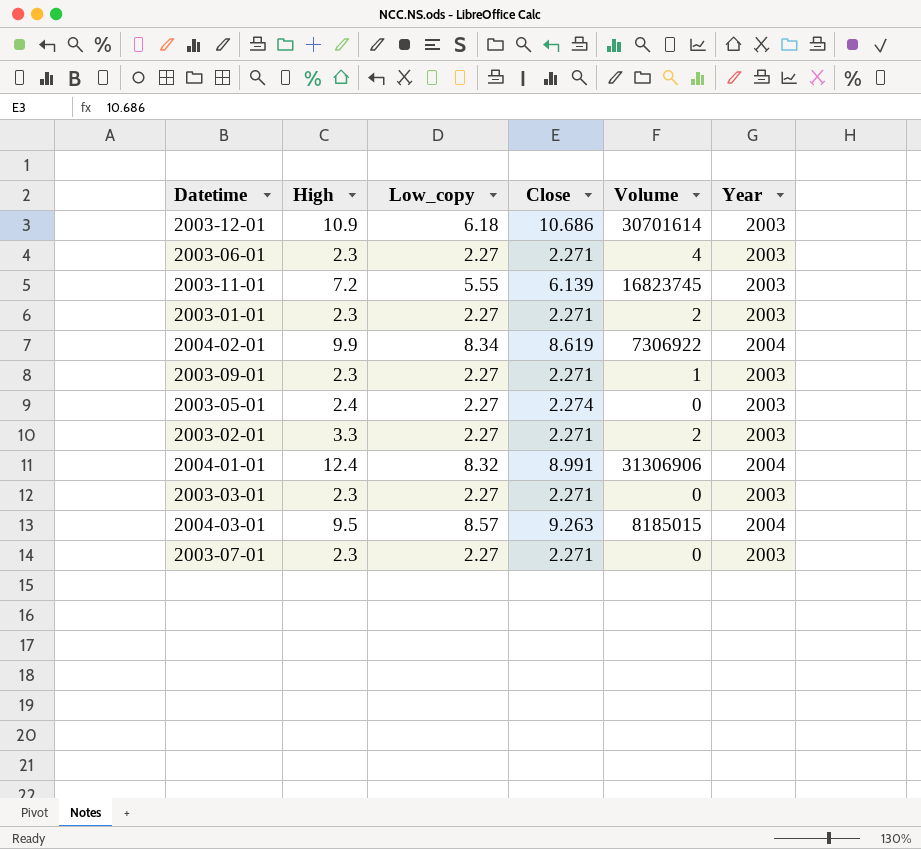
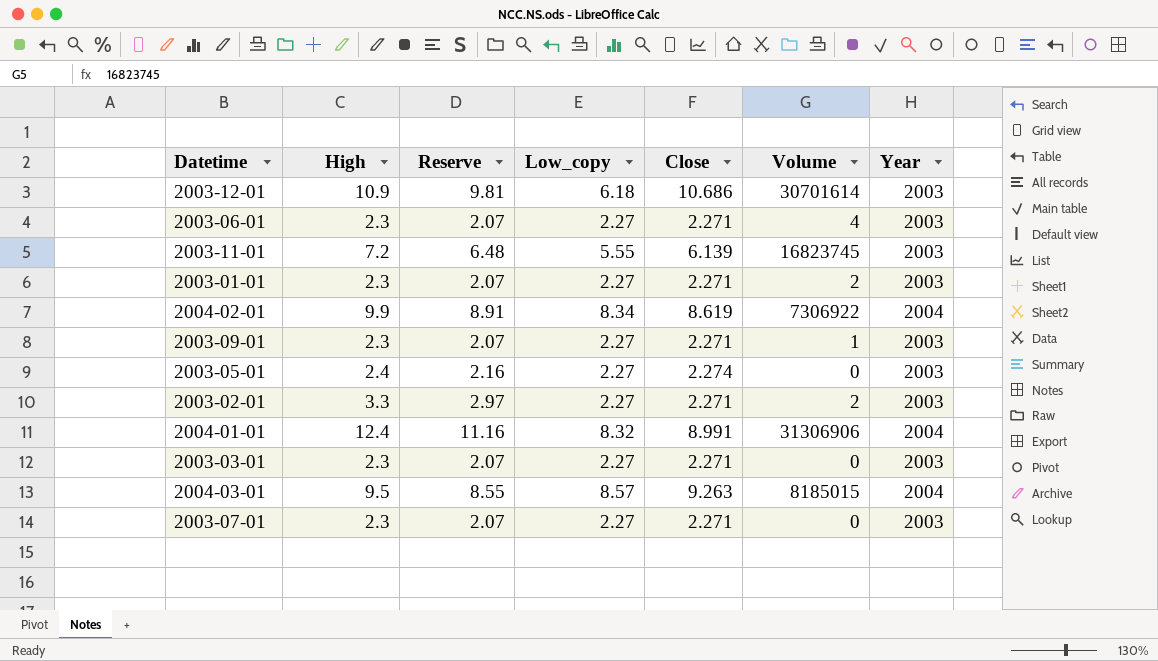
column Reserve | formula: none -> [High] * 0.9

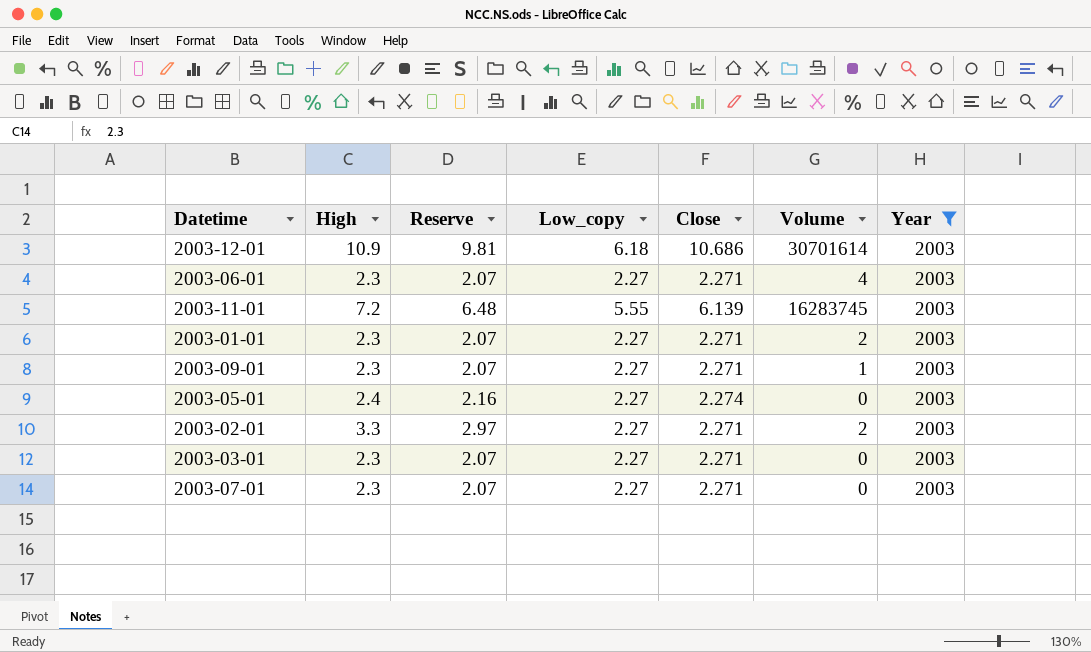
filter: none -> Year = 2003
2003-11-01 | Volume: 16823745 -> 16283745

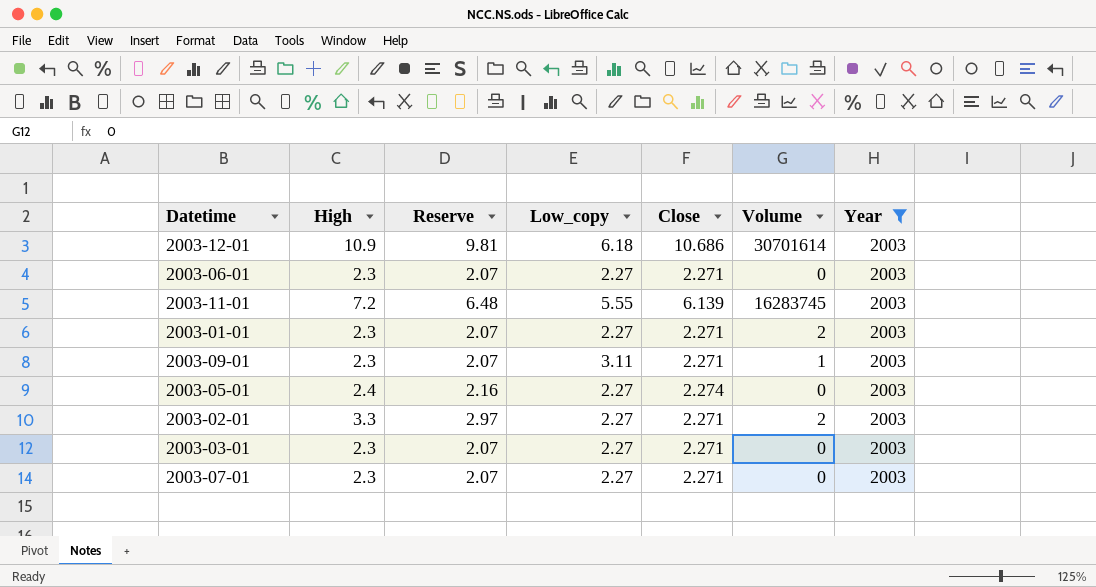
2003-06-01 | Volume: 4 -> 0
2003-09-01 | Low_copy: 2.27 -> 3.11

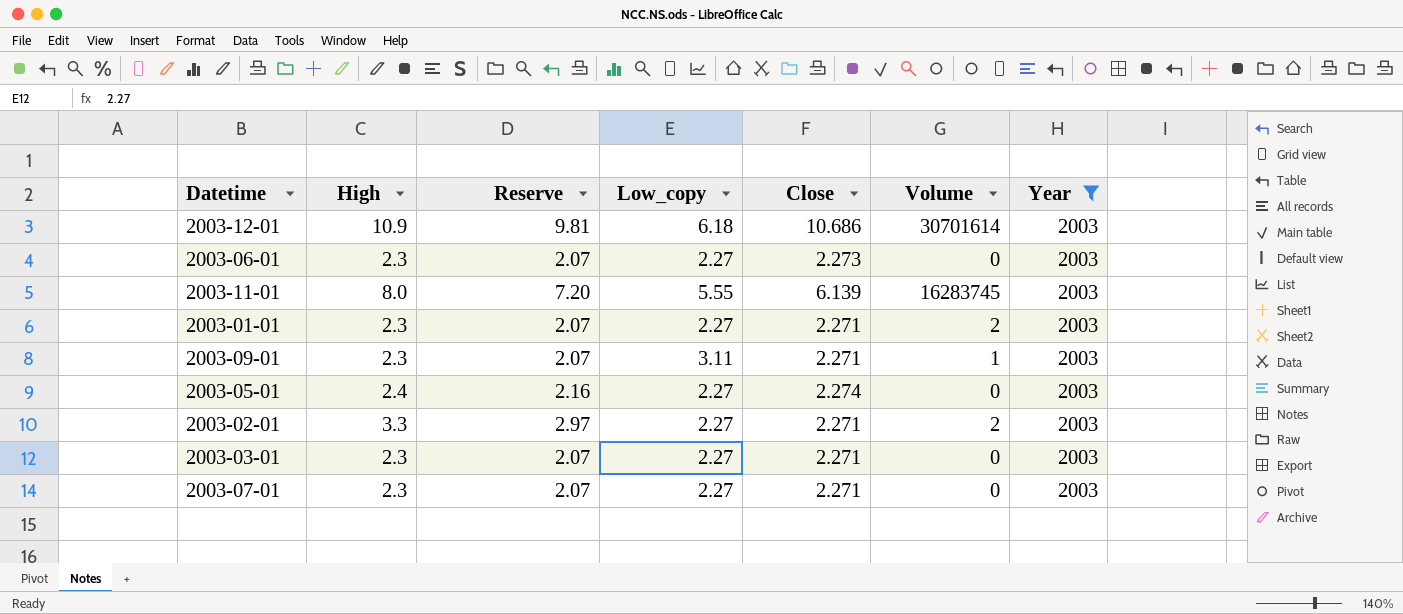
2003-06-01 | Close: 2.271 -> 2.273
2003-11-01 | High: 7.2 -> 8.0
2003-11-01 | Reserve: 6.48 -> 7.20

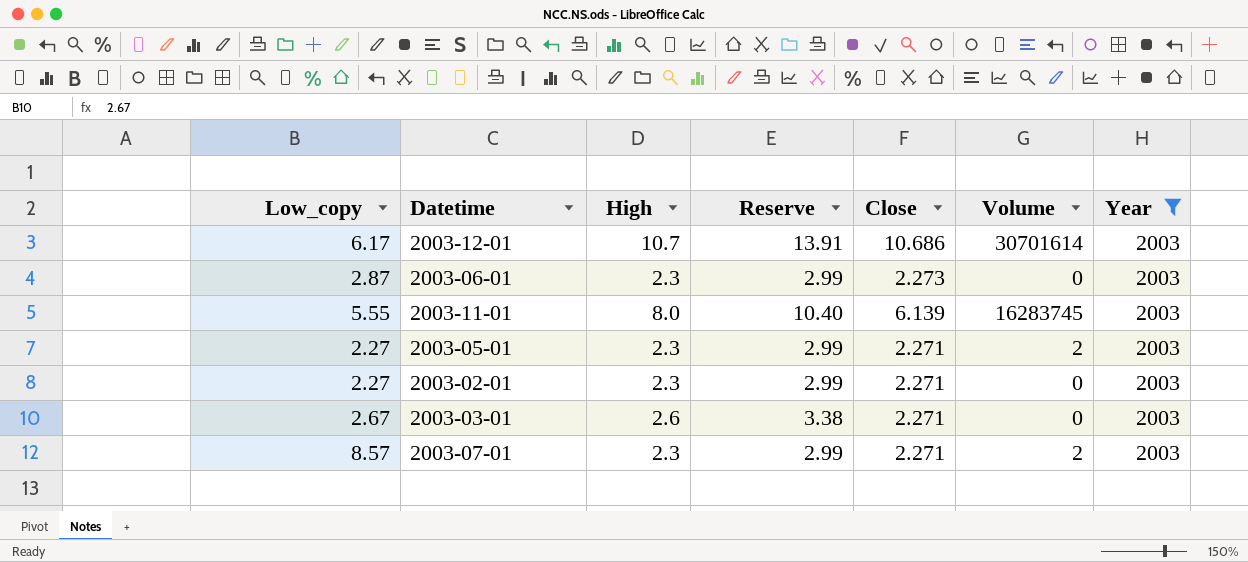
column Low_copy | position: 4 -> 1
column Reserve | formula: [High] * 0.9 -> [High] * 1.3
row 2003-01-01: 2.3 | 2.07 | 2.27 | 2.271 | 2 | 2003 -> none
row 2003-09-01: 2.3 | 2.07 | 3.11 | 2.271 | 1 | 2003 -> none
2003-12-01 | Low_copy: 6.18 -> 6.17
2003-12-01 | High: 10.9 -> 10.7
2003-06-01 | Low_copy: 2.27 -> 2.87
2003-05-01 | High: 2.4 -> 2.3
2003-05-01 | Close: 2.274 -> 2.271
2003-05-01 | Volume: 0 -> 2
2003-02-01 | High: 3.3 -> 2.3
2003-02-01 | Volume: 2 -> 0
2003-03-01 | Low_copy: 2.27 -> 2.67
2003-03-01 | High: 2.3 -> 2.6
2003-07-01 | Low_copy: 2.27 -> 8.57
2003-07-01 | Volume: 0 -> 2

